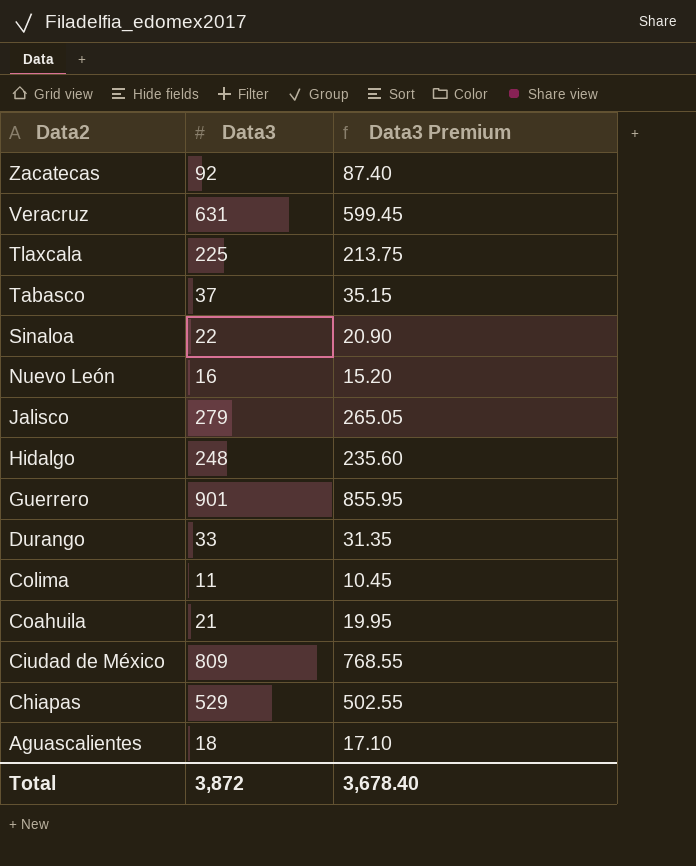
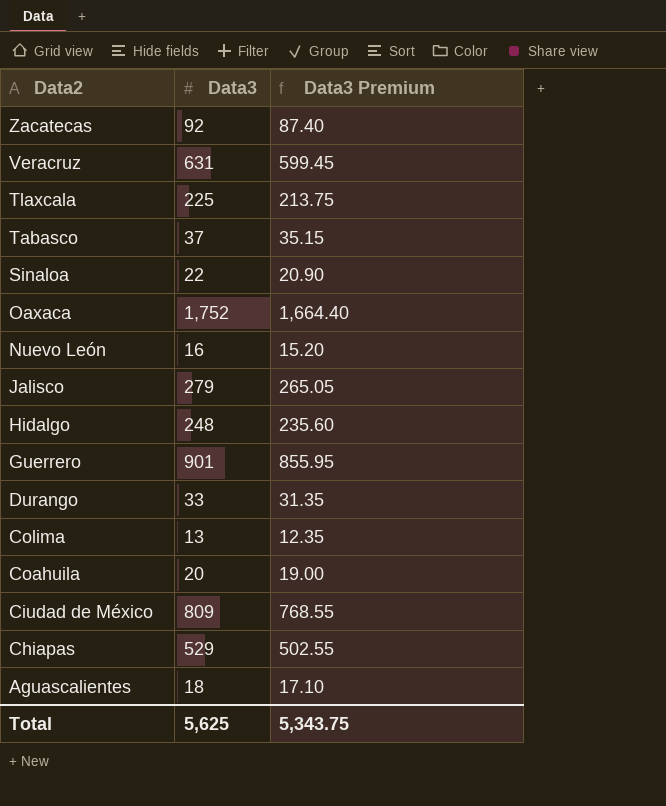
row Oaxaca: none -> 1,752 | 1,664.40
Colima | Data3: 11 -> 13
Colima | Data3 Premium: 10.45 -> 12.35
Coahuila | Data3: 21 -> 20
Coahuila | Data3 Premium: 19.95 -> 19.00
Total | Data3: 3,872 -> 5,625
Total | Data3 Premium: 3,678.40 -> 5,343.75

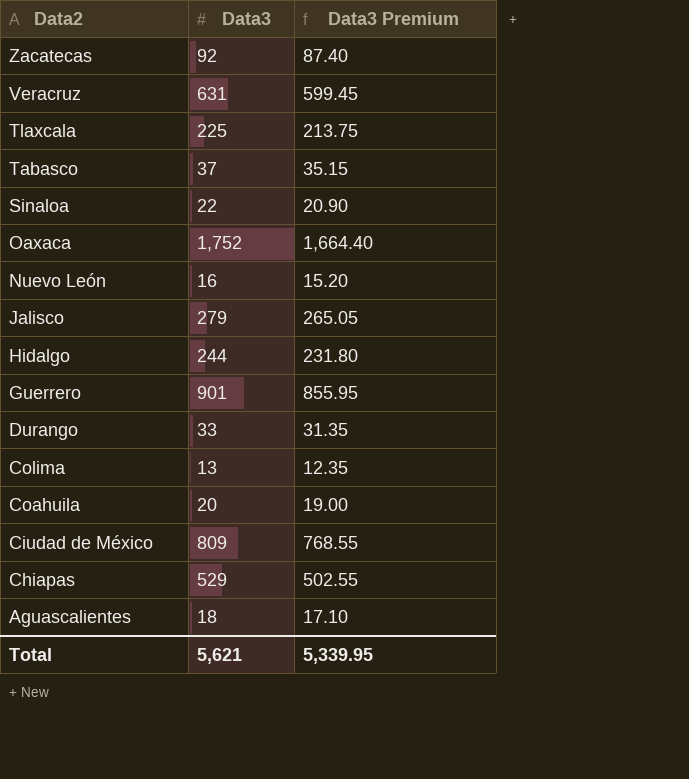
Hidalgo | Data3: 248 -> 244
Hidalgo | Data3 Premium: 235.60 -> 231.80
Total | Data3: 5,625 -> 5,621
Total | Data3 Premium: 5,343.75 -> 5,339.95

